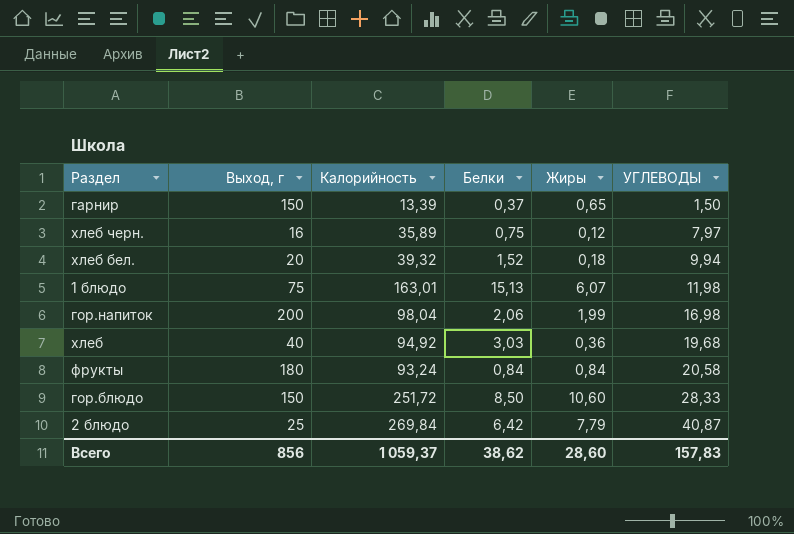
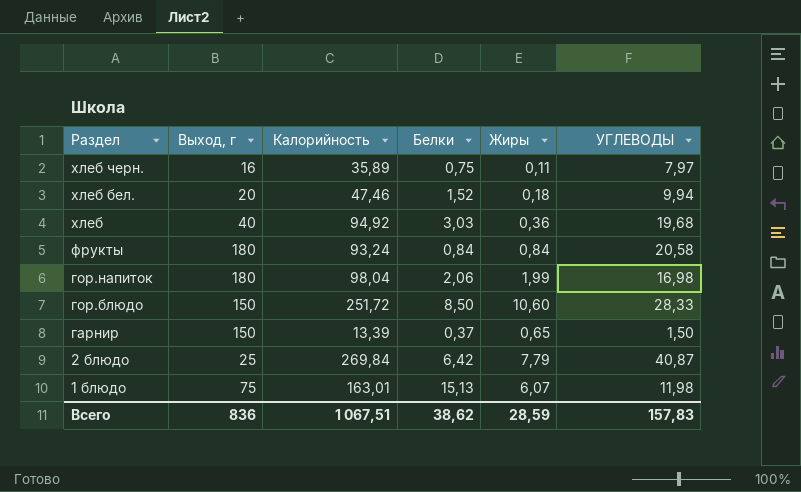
row order: УГЛЕВОДЫ ascending -> Раздел descending
хлеб черн. | Жиры: 0,12 -> 0,11
хлеб бел. | Калорийность: 39,32 -> 47,46
гор.напиток | Выход, г: 200 -> 180
Всего | Выход, г: 856 -> 836
Всего | Калорийность: 1 059,37 -> 1 067,51
Всего | Жиры: 28,60 -> 28,59

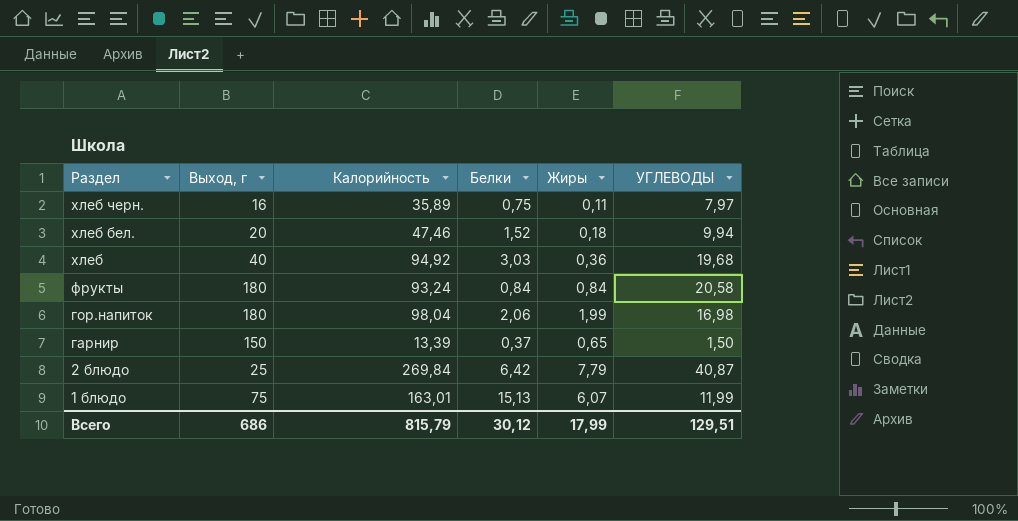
row гор.блюдо: 150 | 251,72 | 8,50 | 10,60 | 28,33 -> none
1 блюдо | УГЛЕВОДЫ: 11,98 -> 11,99
Всего | Выход, г: 836 -> 686
Всего | Калорийность: 1 067,51 -> 815,79
Всего | Белки: 38,62 -> 30,12
Всего | Жиры: 28,59 -> 17,99
Всего | УГЛЕВОДЫ: 157,83 -> 129,51

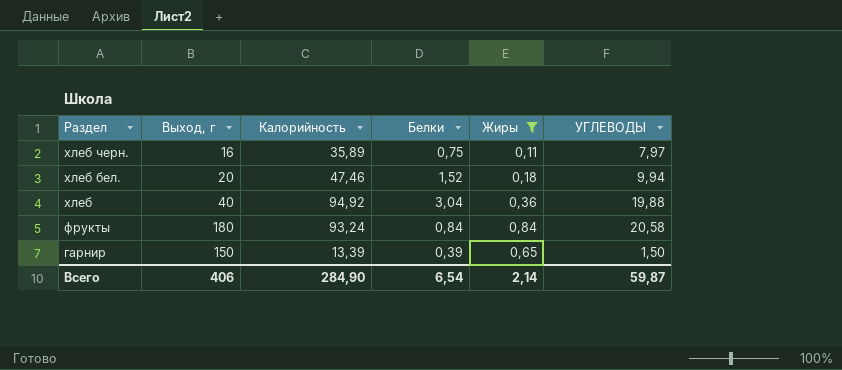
filter: none -> Жиры <= 0,84
хлеб | Белки: 3,03 -> 3,04
хлеб | УГЛЕВОДЫ: 19,68 -> 19,88
гарнир | Белки: 0,37 -> 0,39
Всего | Выход, г: 686 -> 406
Всего | Калорийность: 815,79 -> 284,90
Всего | Белки: 30,12 -> 6,54
Всего | Жиры: 17,99 -> 2,14
Всего | УГЛЕВОДЫ: 129,51 -> 59,87

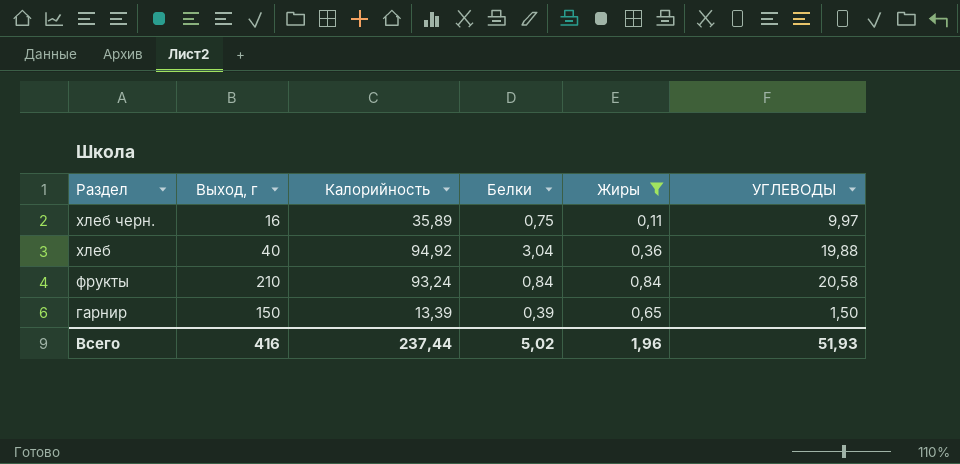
row хлеб бел.: 20 | 47,46 | 1,52 | 0,18 | 9,94 -> none
хлеб черн. | УГЛЕВОДЫ: 7,97 -> 9,97
фрукты | Выход, г: 180 -> 210
Всего | Выход, г: 406 -> 416
Всего | Калорийность: 284,90 -> 237,44
Всего | Белки: 6,54 -> 5,02
Всего | Жиры: 2,14 -> 1,96
Всего | УГЛЕВОДЫ: 59,87 -> 51,93

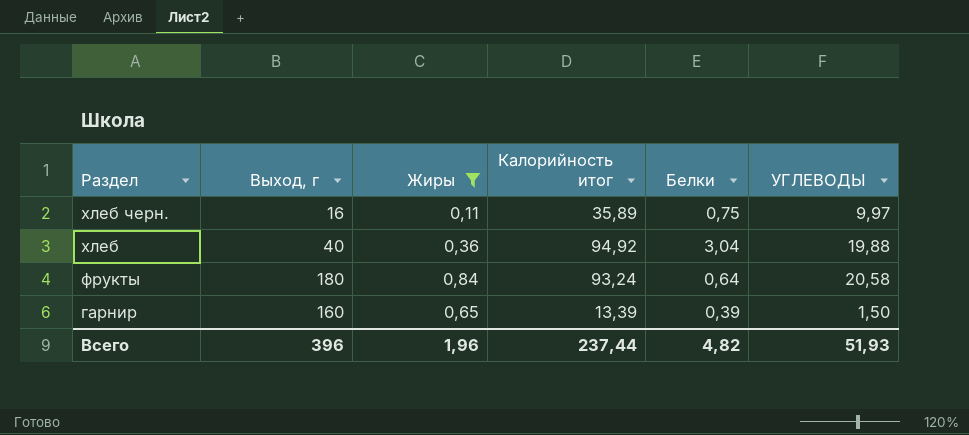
column Жиры | position: 5 -> 3
column name: Калорийность -> Калорийность итог
фрукты | Выход, г: 210 -> 180
фрукты | Белки: 0,84 -> 0,64
гарнир | Выход, г: 150 -> 160
Всего | Выход, г: 416 -> 396
Всего | Белки: 5,02 -> 4,82

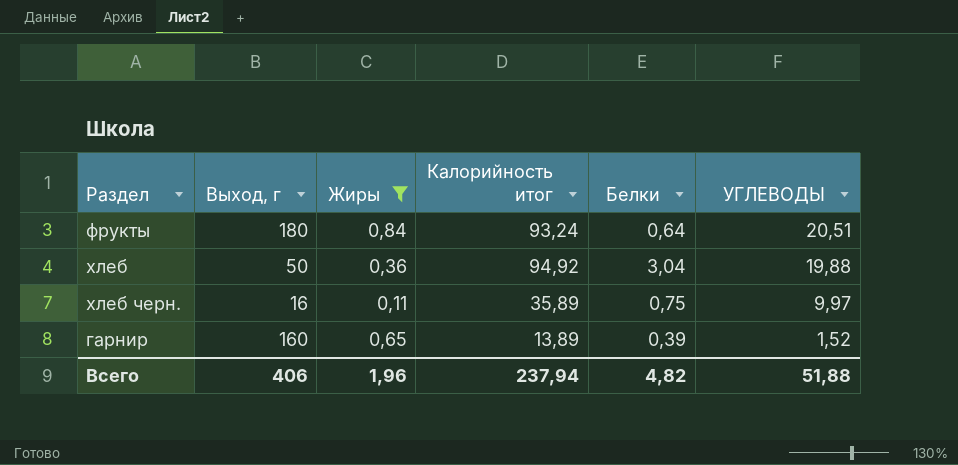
row order: Раздел descending -> УГЛЕВОДЫ descending
фрукты | УГЛЕВОДЫ: 20,58 -> 20,51
хлеб | Выход, г: 40 -> 50
гарнир | Калорийность итог: 13,39 -> 13,89
гарнир | УГЛЕВОДЫ: 1,50 -> 1,52
Всего | Выход, г: 396 -> 406
Всего | Калорийность итог: 237,44 -> 237,94
Всего | УГЛЕВОДЫ: 51,93 -> 51,88

